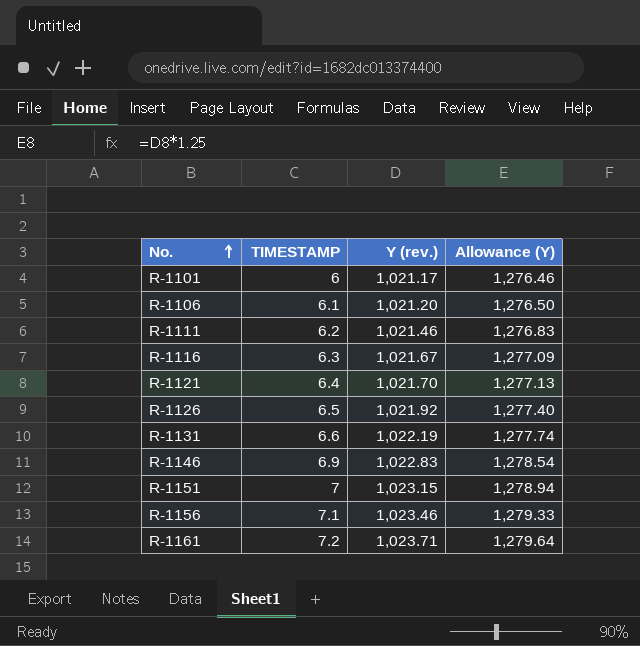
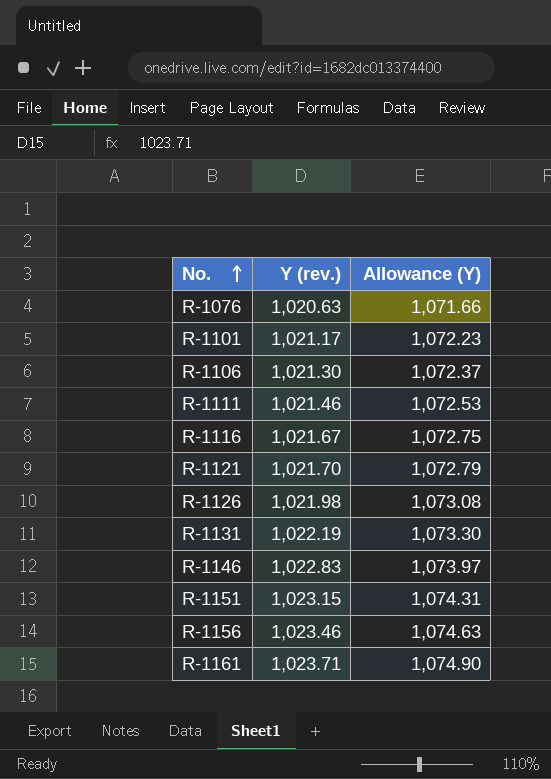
column TIMESTAMP | position: 2 -> none
column Allowance (Y) | formula: [Y (rev.)] * 1.25 -> [Y (rev.)] * 1.05
row R-1076: none -> 1,020.63 | 1,071.66
R-1106 | Y (rev.): 1,021.20 -> 1,021.30
R-1126 | Y (rev.): 1,021.92 -> 1,021.98

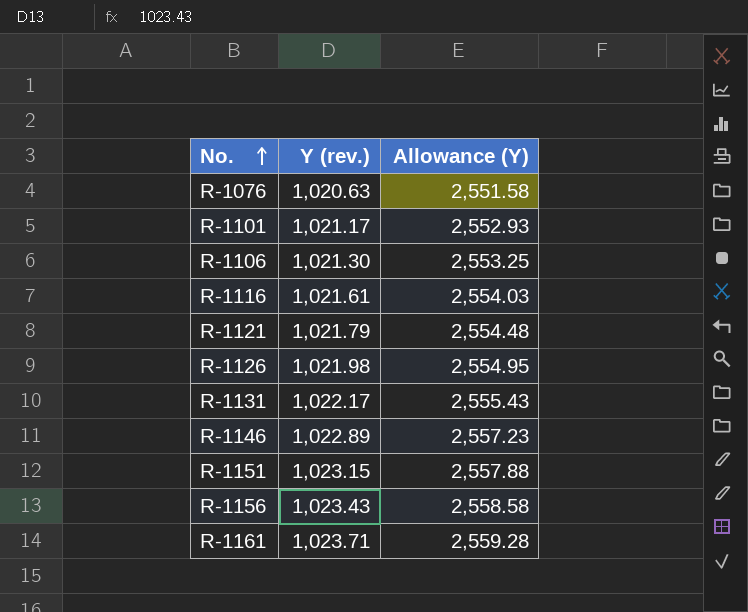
column Allowance (Y) | formula: [Y (rev.)] * 1.05 -> [Y (rev.)] * 2.5
row R-1111: 1,021.46 | 1,072.53 -> none
R-1116 | Y (rev.): 1,021.67 -> 1,021.61
R-1121 | Y (rev.): 1,021.70 -> 1,021.79
R-1131 | Y (rev.): 1,022.19 -> 1,022.17
R-1146 | Y (rev.): 1,022.83 -> 1,022.89
R-1156 | Y (rev.): 1,023.46 -> 1,023.43

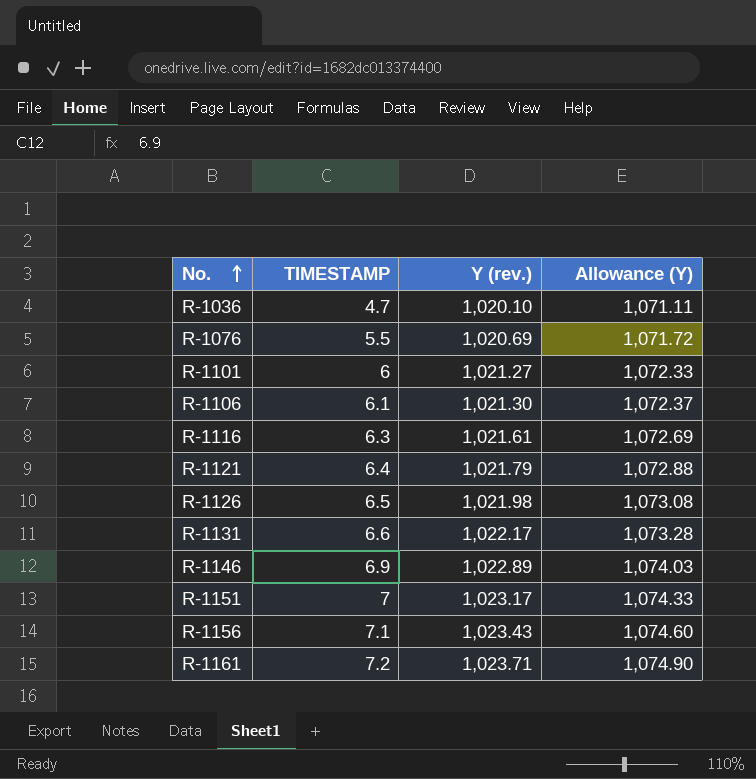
column TIMESTAMP | position: none -> 2
column Allowance (Y) | formula: [Y (rev.)] * 2.5 -> [Y (rev.)] * 1.05
row R-1036: none -> 4.7 | 1,020.10 | 1,071.11
R-1076 | Y (rev.): 1,020.63 -> 1,020.69
R-1101 | Y (rev.): 1,021.17 -> 1,021.27
R-1151 | Y (rev.): 1,023.15 -> 1,023.17

